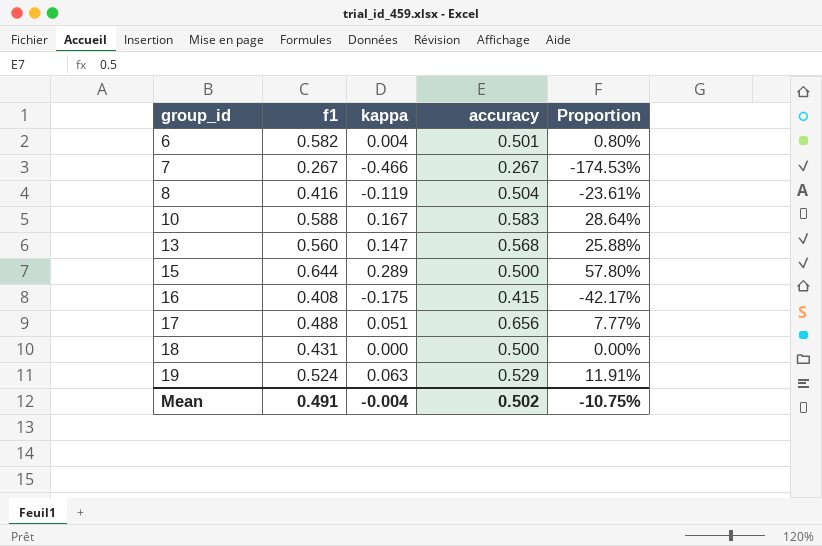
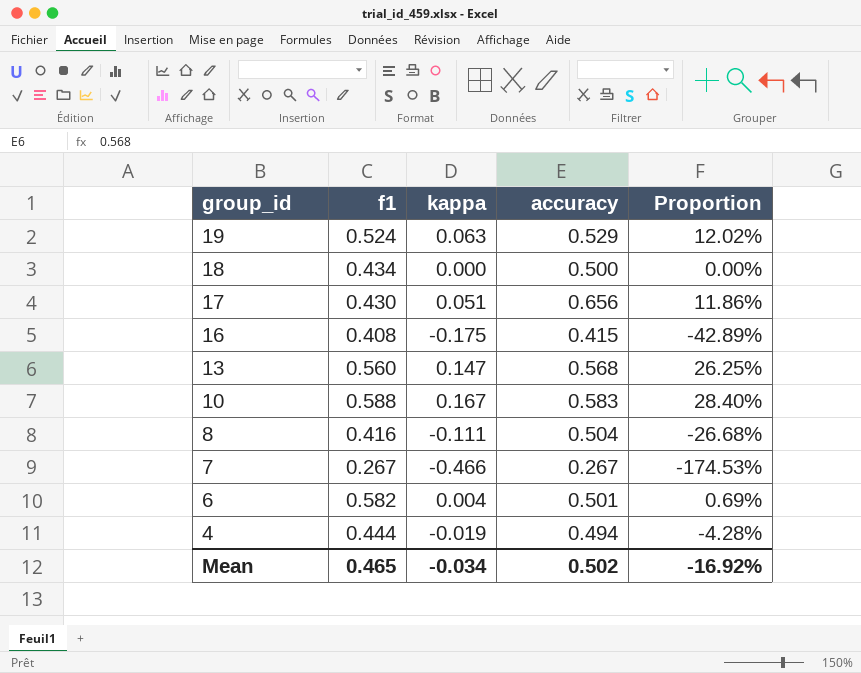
row order: group_id ascending -> group_id descending
column Proportion | formula: [kappa] / [accuracy] -> [kappa] / [f1]
row 15: 0.644 | 0.289 | 0.500 | 57.80% -> none
18 | f1: 0.431 -> 0.434
17 | f1: 0.488 -> 0.430
8 | kappa: -0.119 -> -0.111
row 4: none -> 0.444 | -0.019 | 0.494 | -4.28%
Mean | f1: 0.491 -> 0.465
Mean | kappa: -0.004 -> -0.034
Mean | Proportion: -10.75% -> -16.92%

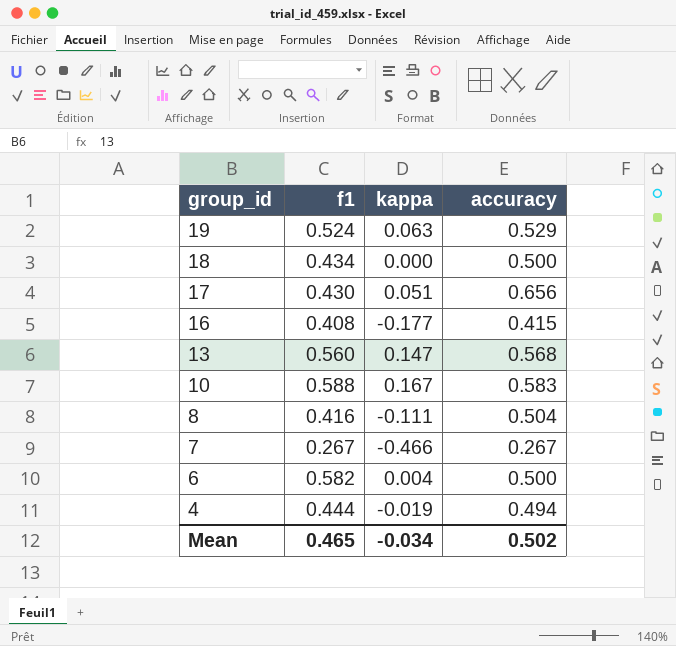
column Proportion | formula: [kappa] / [f1] -> none
16 | kappa: -0.175 -> -0.177
6 | accuracy: 0.501 -> 0.500

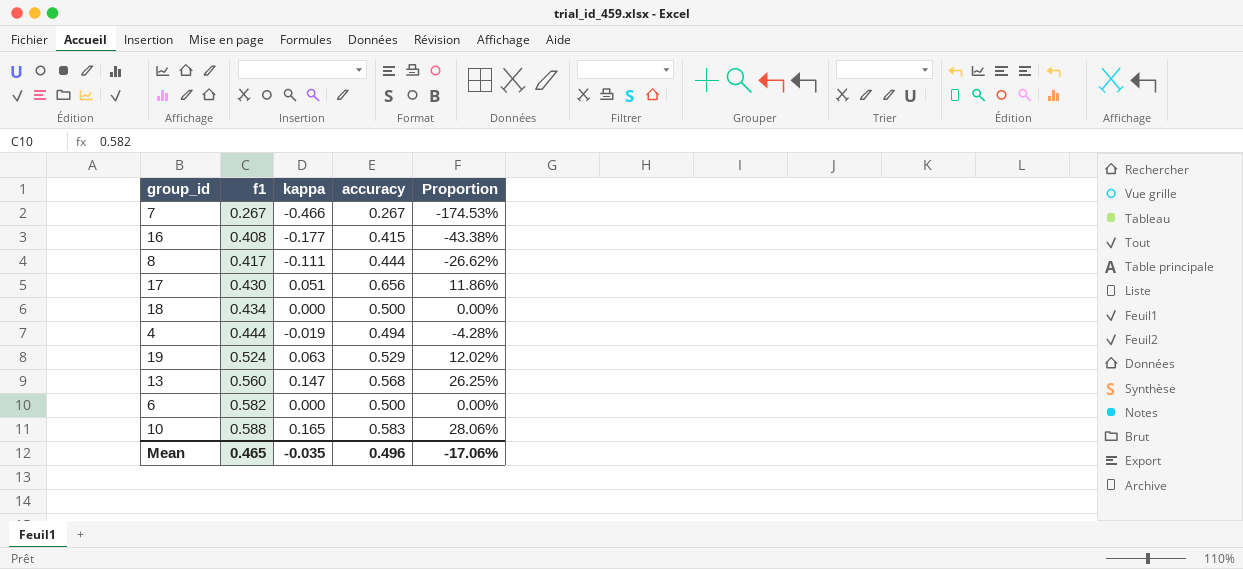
row order: group_id descending -> f1 ascending
column Proportion | formula: none -> [kappa] / [f1]
8 | f1: 0.416 -> 0.417
8 | accuracy: 0.504 -> 0.444
6 | kappa: 0.004 -> 0.000
10 | kappa: 0.167 -> 0.165
Mean | kappa: -0.034 -> -0.035
Mean | accuracy: 0.502 -> 0.496

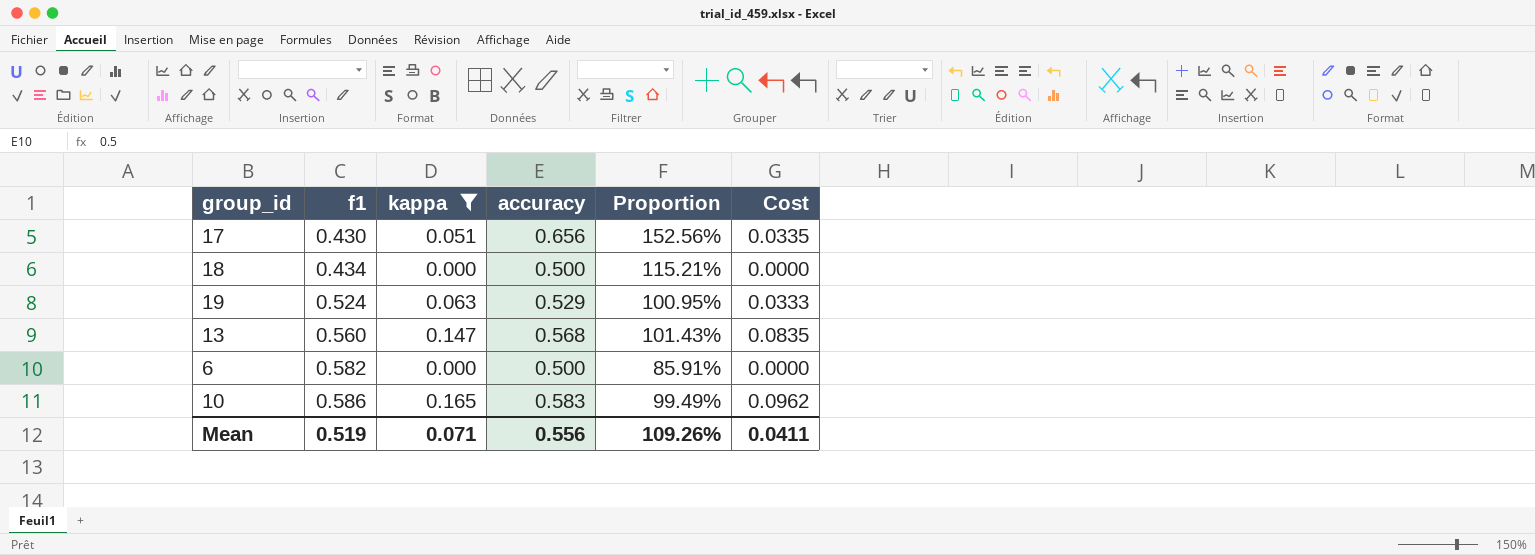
filter: none -> kappa >= 0.000
column Proportion | formula: [kappa] / [f1] -> [accuracy] / [f1]
column Cost | formula: none -> [kappa] * [accuracy]
10 | f1: 0.588 -> 0.586
Mean | f1: 0.465 -> 0.519
Mean | kappa: -0.035 -> 0.071
Mean | accuracy: 0.496 -> 0.556
Mean | Proportion: -17.06% -> 109.26%

